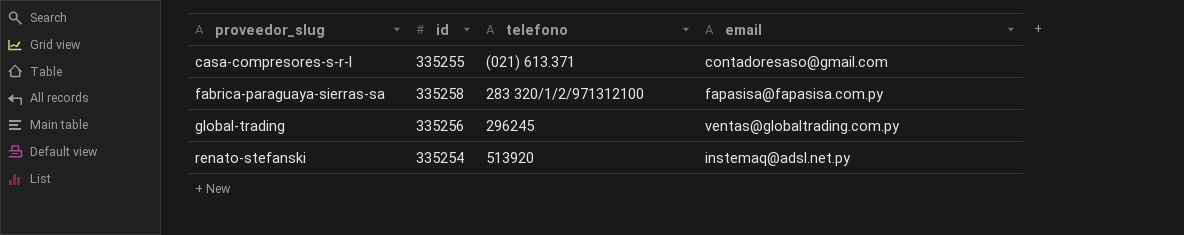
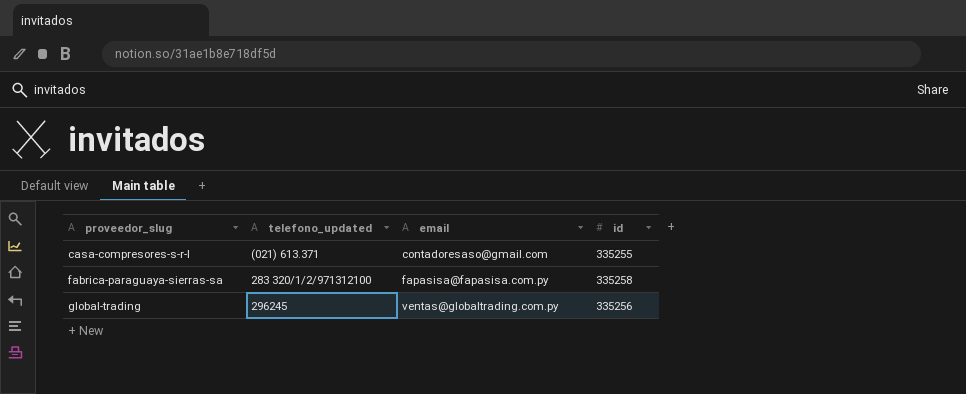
column name: telefono -> telefono_updated
column id | position: 2 -> 4
row renato-stefanski: 335254 | 513920 | instemaq@adsl.net.py -> none

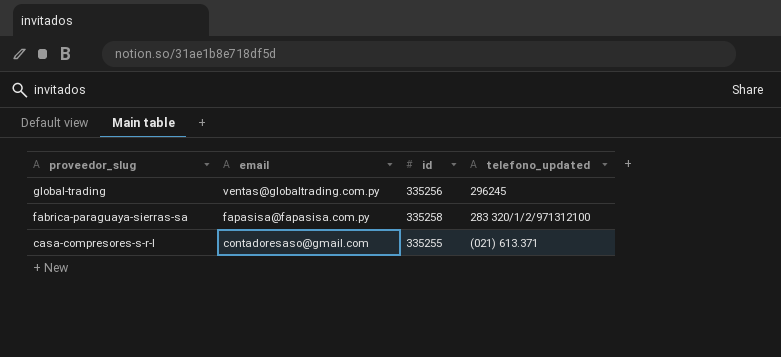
row order: proveedor_slug ascending -> proveedor_slug descending
column telefono_updated | position: 2 -> 4

